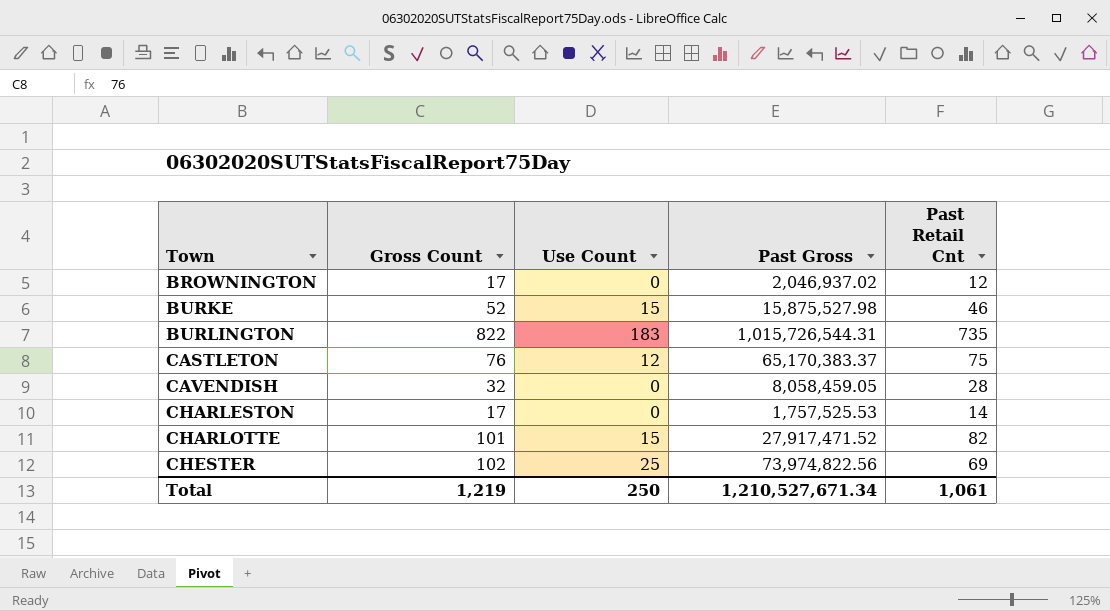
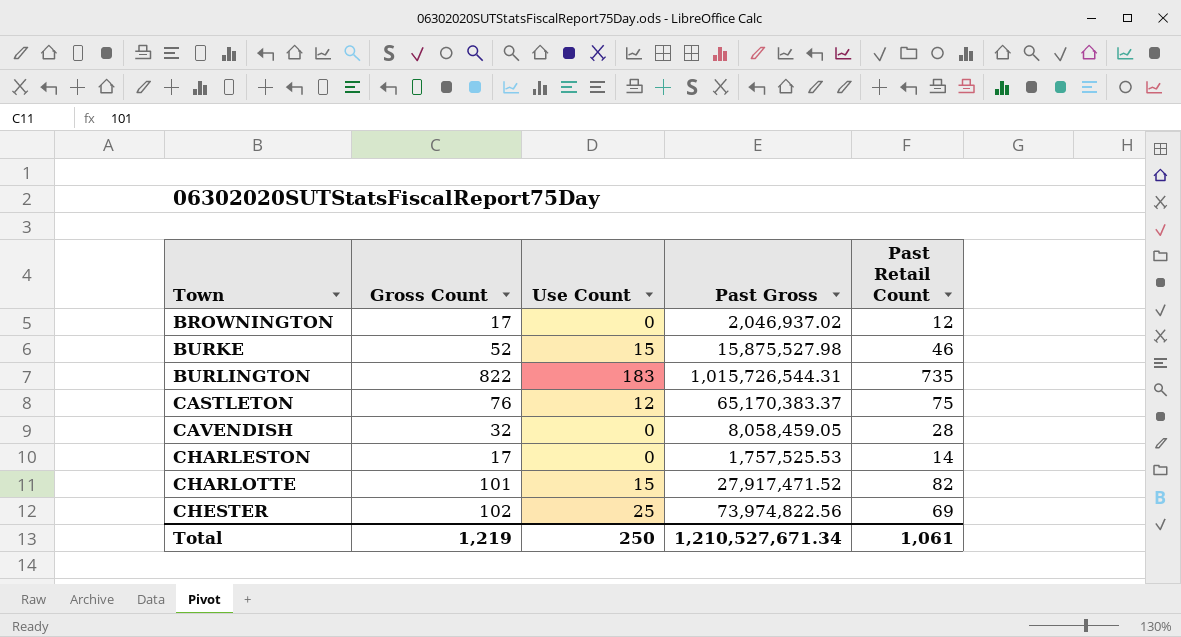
column name: Past Retail Cnt -> Past Retail Count

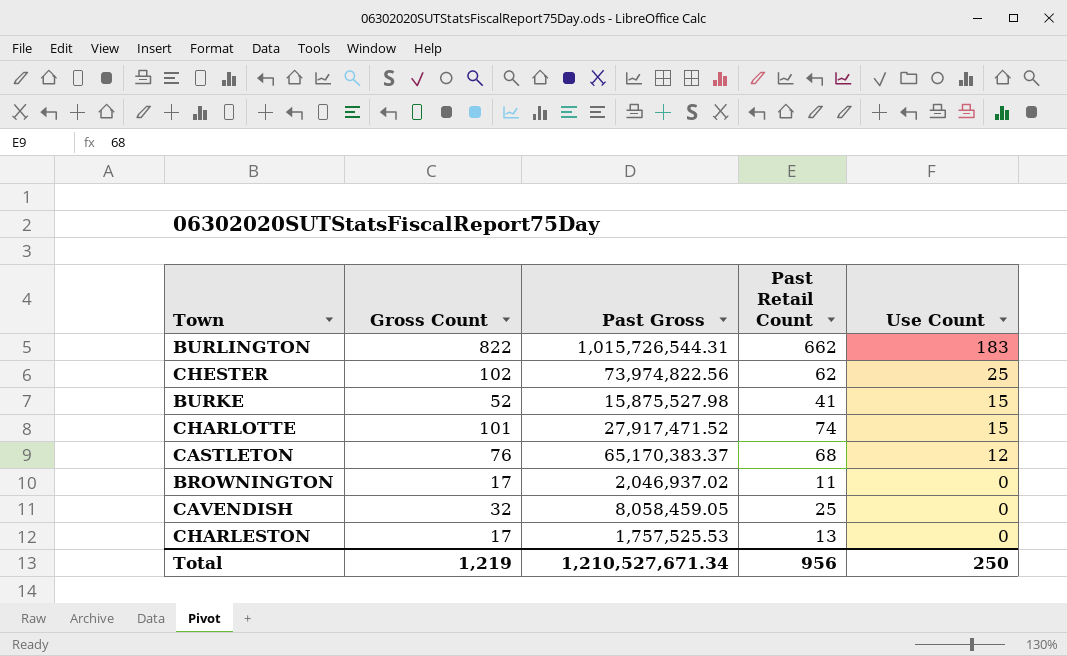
row order: Town ascending -> Use Count descending
column Use Count | position: 3 -> 5
BURLINGTON | Past Retail Count: 735 -> 662
CHESTER | Past Retail Count: 69 -> 62
BURKE | Past Retail Count: 46 -> 41
CHARLOTTE | Past Retail Count: 82 -> 74
CASTLETON | Past Retail Count: 75 -> 68
BROWNINGTON | Past Retail Count: 12 -> 11
CAVENDISH | Past Retail Count: 28 -> 25
CHARLESTON | Past Retail Count: 14 -> 13
Total | Past Retail Count: 1,061 -> 956

